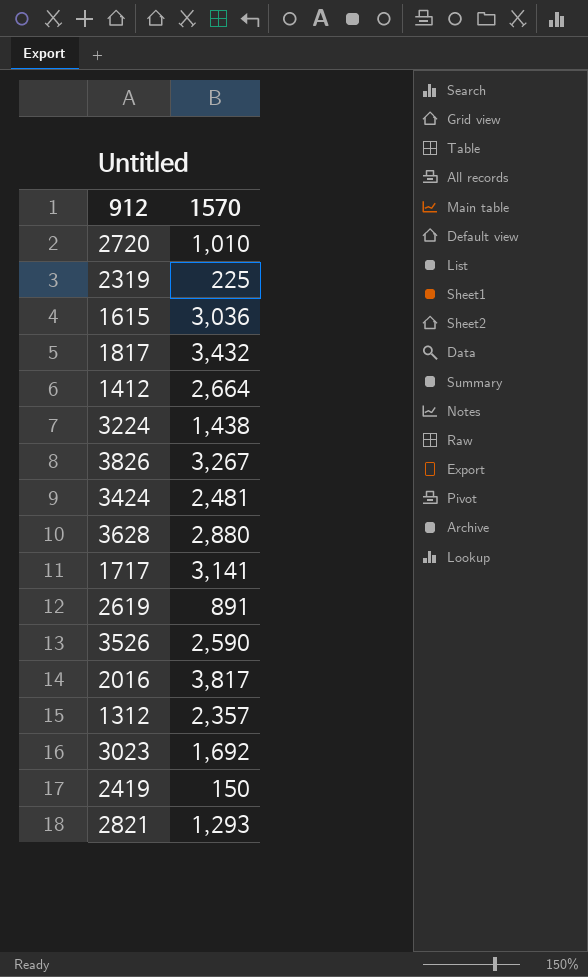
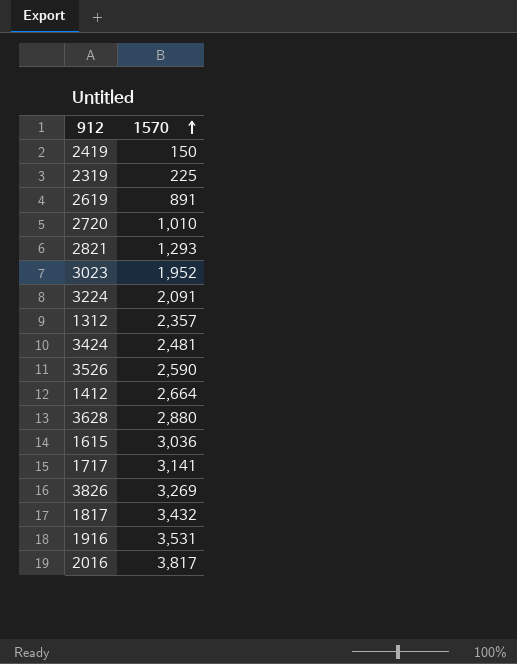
row order: none -> 1570 ascending
3023 | 1570: 1,692 -> 1,952
3224 | 1570: 1,438 -> 2,091
3826 | 1570: 3,267 -> 3,269
row 1916: none -> 3,531

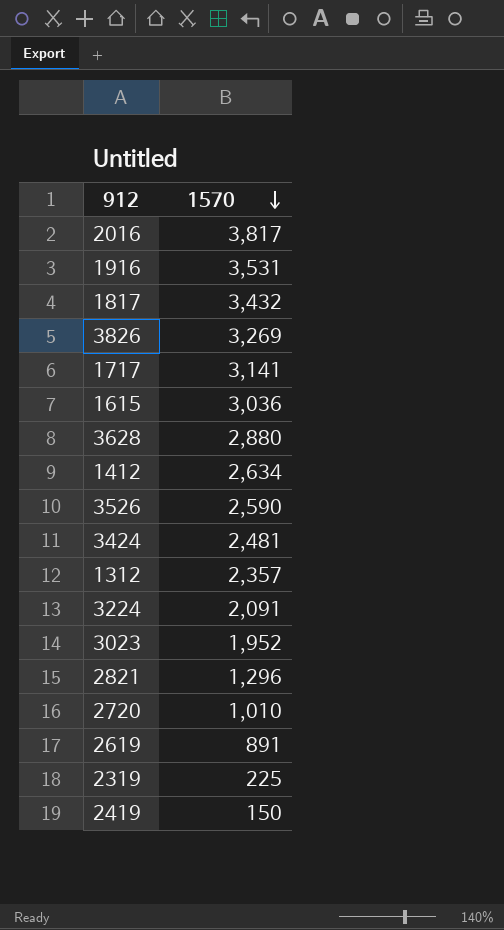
row order: 1570 ascending -> 1570 descending
1412 | 1570: 2,664 -> 2,634
2821 | 1570: 1,293 -> 1,296

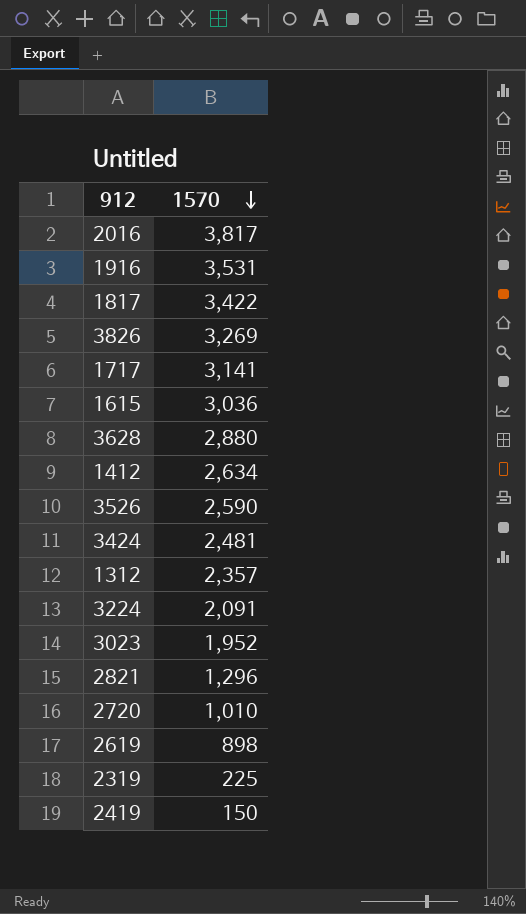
1817 | 1570: 3,432 -> 3,422
2619 | 1570: 891 -> 898

